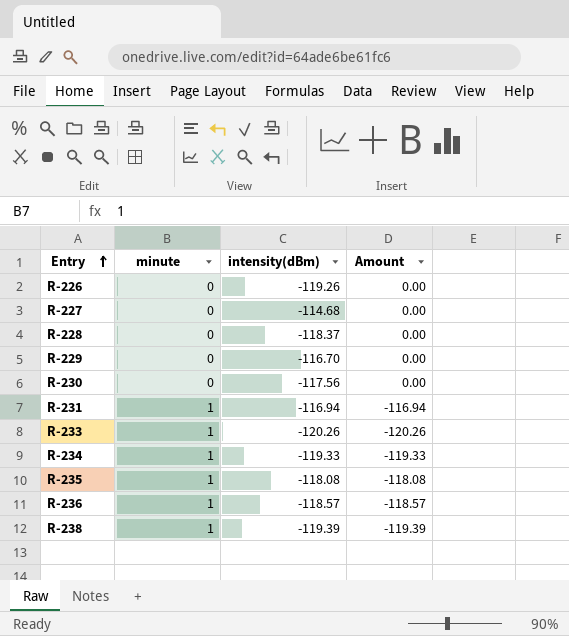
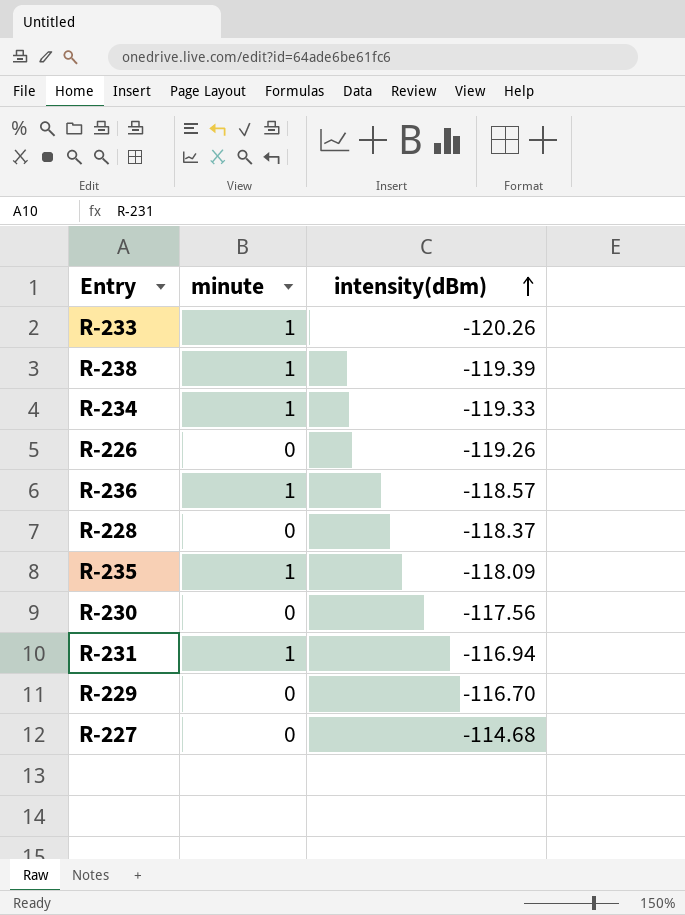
row order: Entry ascending -> intensity(dBm) ascending
column Amount | formula: [minute] * [intensity(dBm)] -> none
R-235 | intensity(dBm): -118.08 -> -118.09

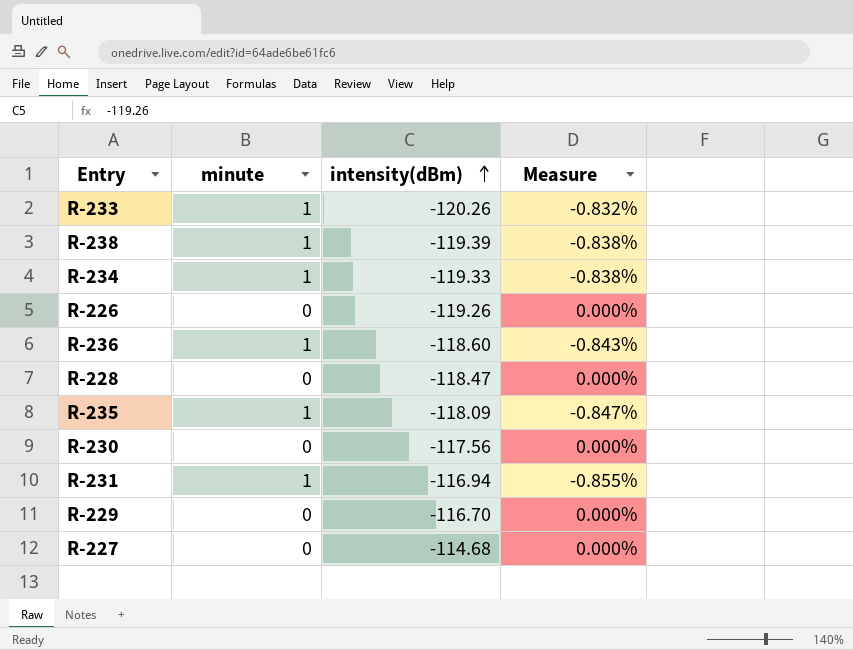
column Measure | formula: none -> [minute] / [intensity(dBm)]
R-236 | intensity(dBm): -118.57 -> -118.60
R-228 | intensity(dBm): -118.37 -> -118.47

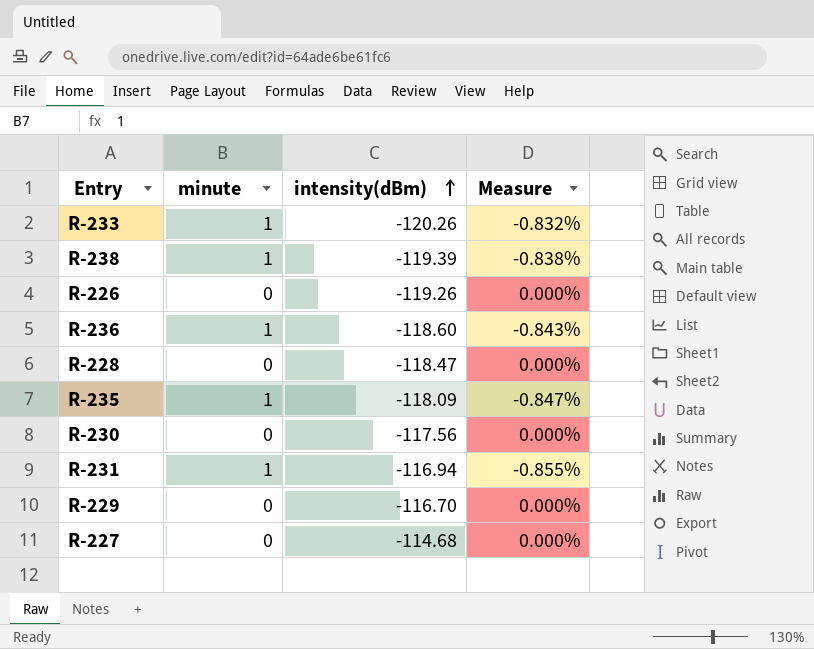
row R-234: 1 | -119.33 | -0.838% -> none

